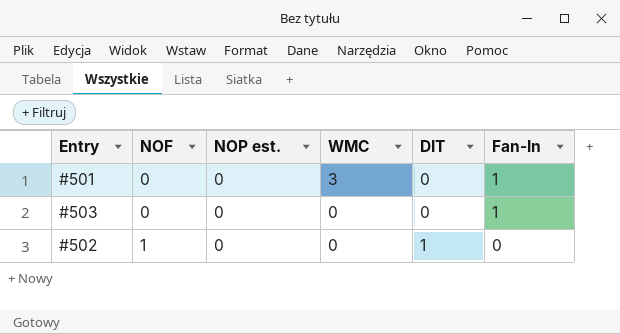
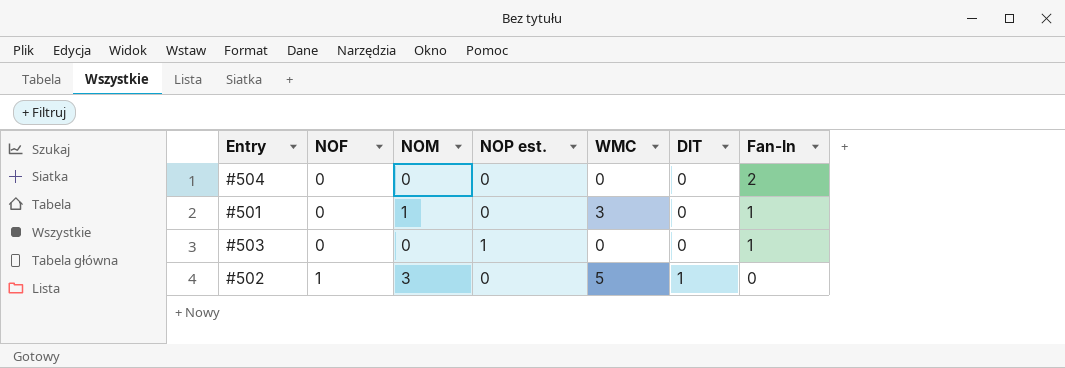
column NOM | position: none -> 3
row #504: none -> 0 | 0 | 0 | 0 | 0 | 2
#503 | NOP est.: 0 -> 1
#502 | WMC: 0 -> 5

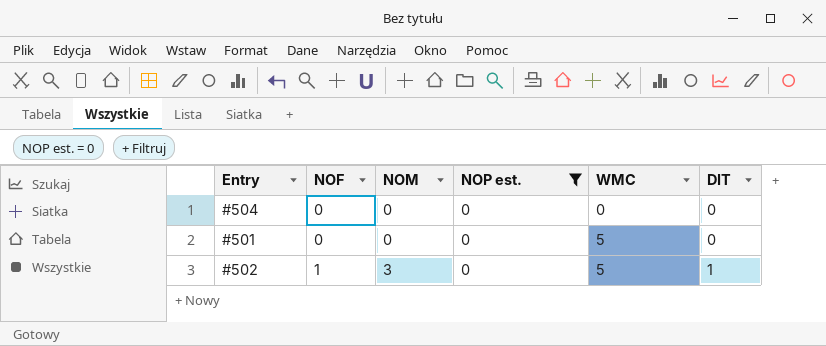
filter: none -> NOP est. = 0
column Fan-In | position: 7 -> none
#501 | NOM: 1 -> 0
#501 | WMC: 3 -> 5

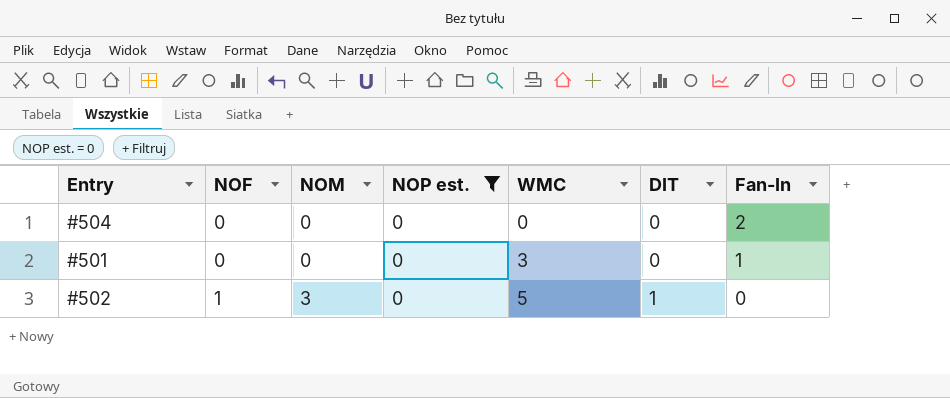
column Fan-In | position: none -> 7
#501 | WMC: 5 -> 3

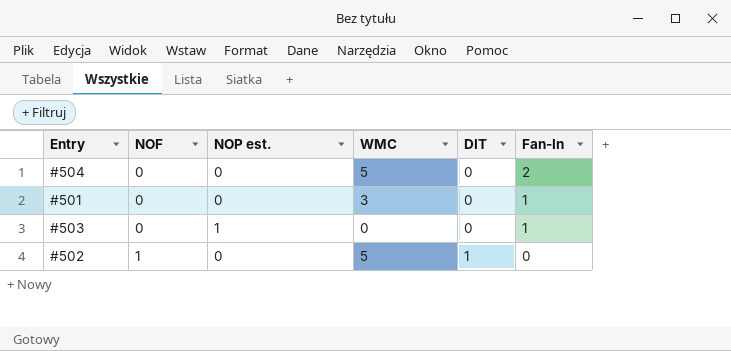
filter: NOP est. = 0 -> none
column NOM | position: 3 -> none
#504 | WMC: 0 -> 5

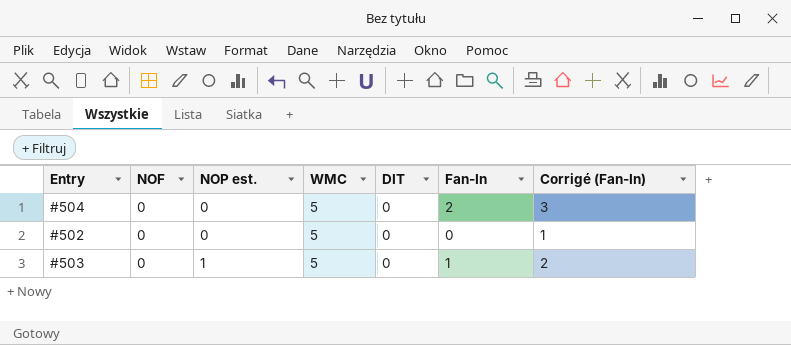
row order: NOF ascending -> NOP est. ascending
column Corrigé (Fan-In) | formula: none -> [Fan-In] + 1
row #501: 0 | 0 | 3 | 0 | 1 -> none
#502 | NOF: 1 -> 0
#502 | DIT: 1 -> 0
#503 | WMC: 0 -> 5

